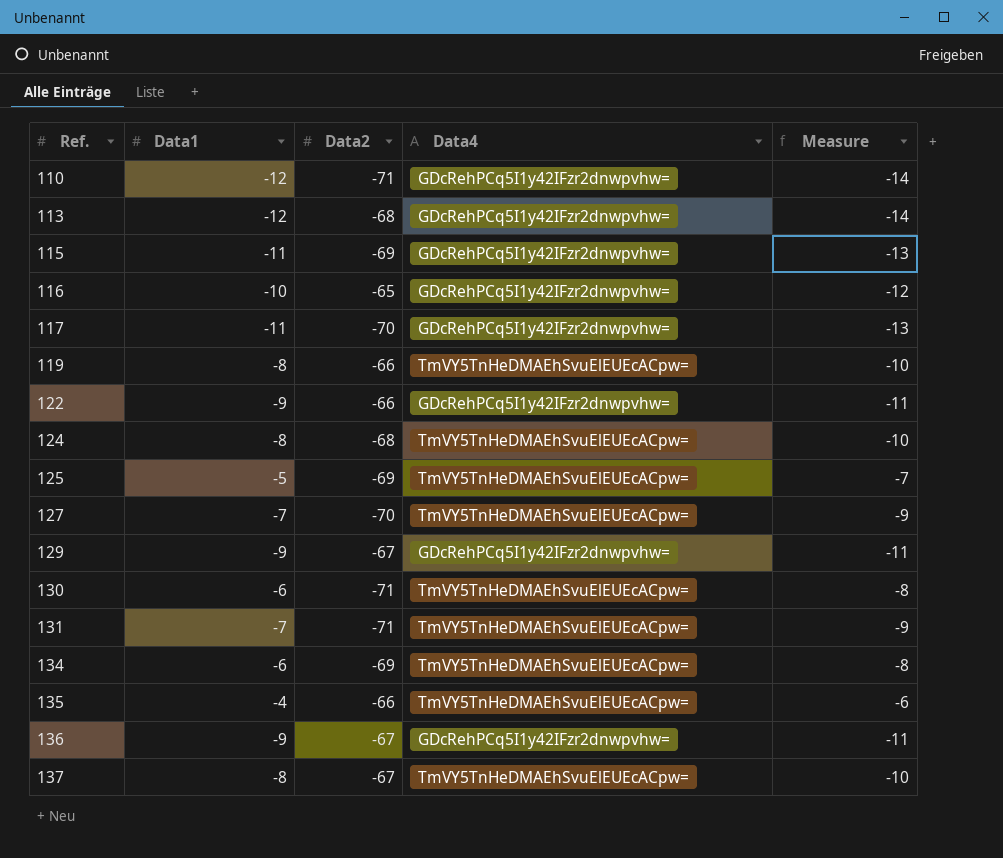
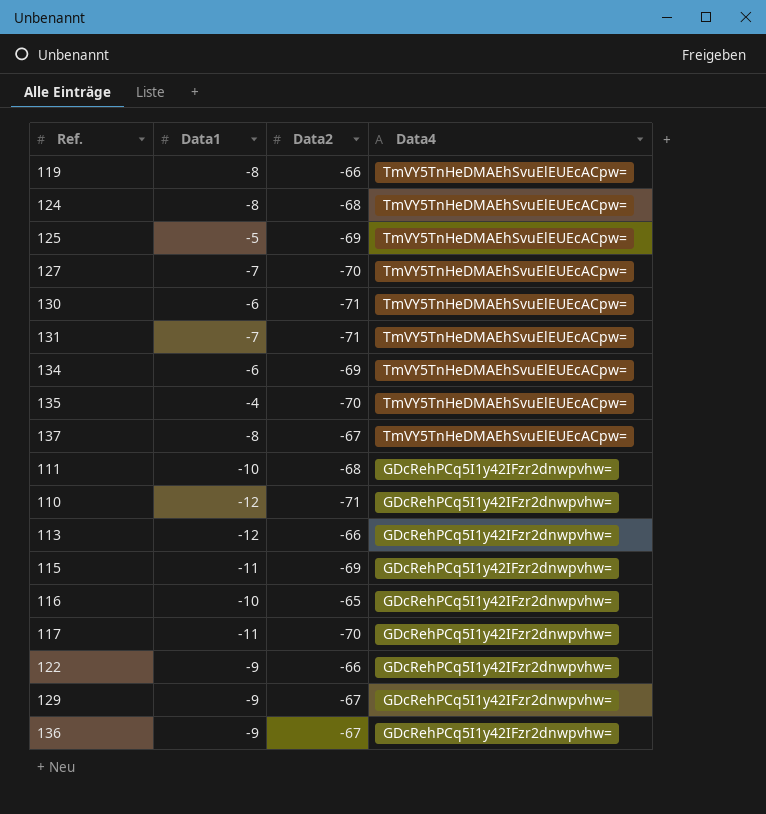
row order: Ref. ascending -> Data4 descending
column Measure | formula: [Data1] - 2 -> none
135 | Data2: -66 -> -70
row 111: none -> -10 | -68 | GDcRehPCq5I1y42IFzr2dnwpvhw=
113 | Data2: -68 -> -66

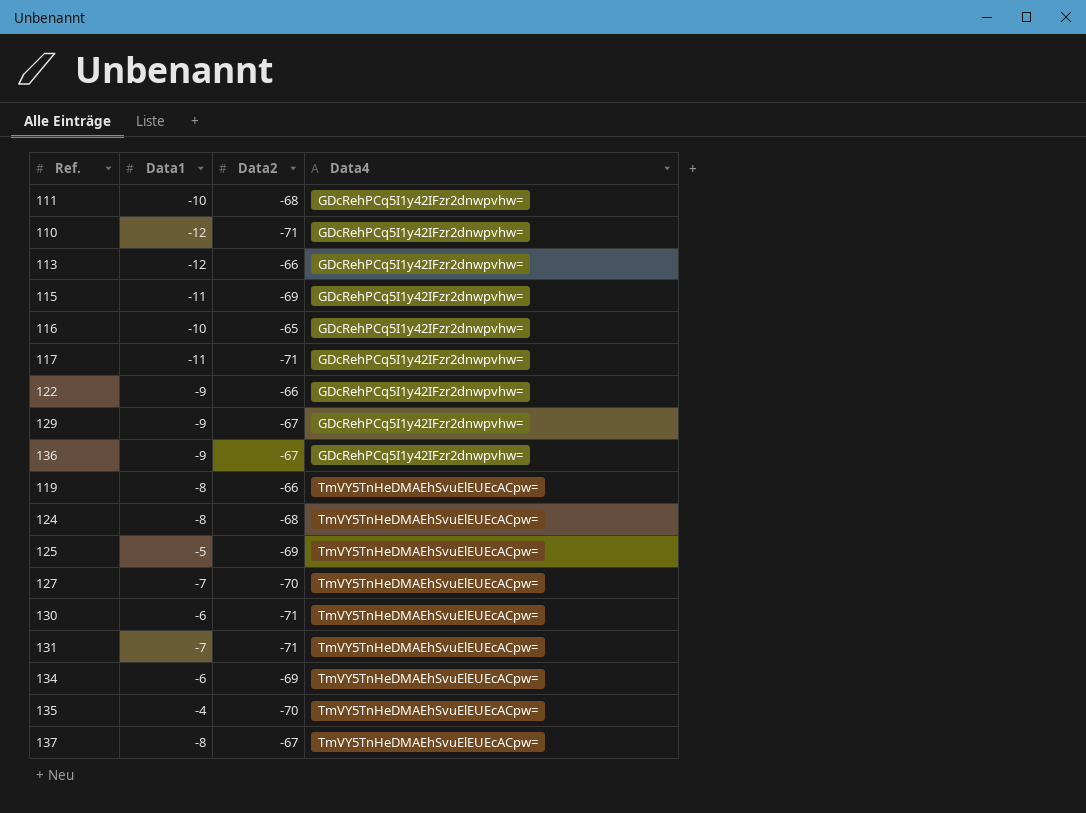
row order: Data4 descending -> Data4 ascending
117 | Data2: -70 -> -71

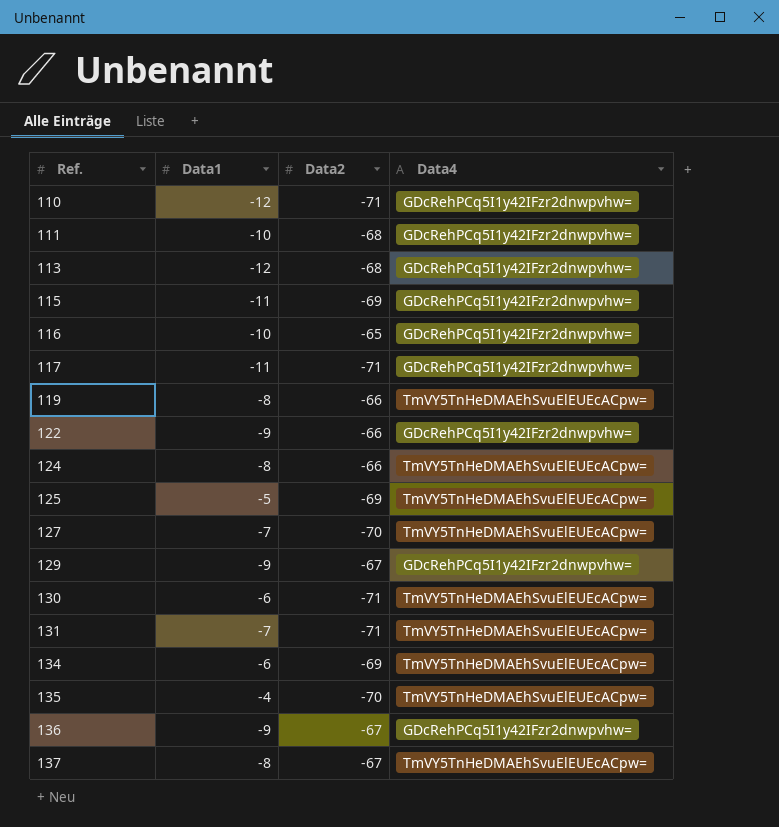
row order: Data4 ascending -> Ref. ascending
113 | Data2: -66 -> -68
124 | Data2: -68 -> -66

